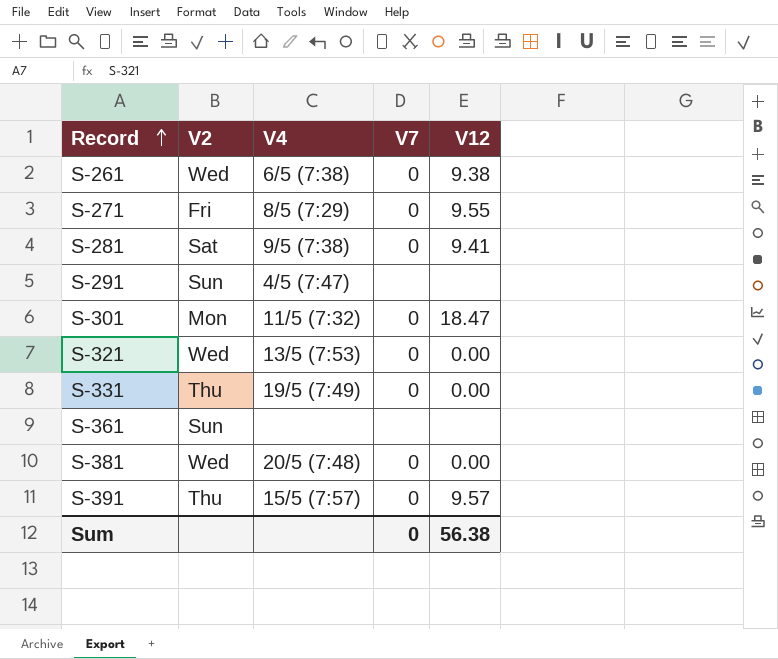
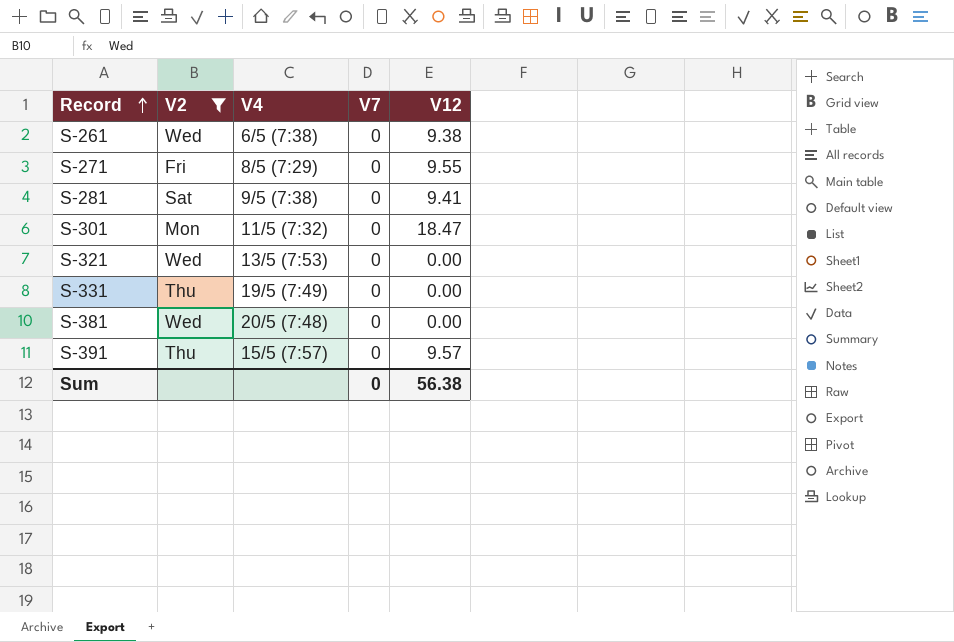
filter: none -> V2 != Sun

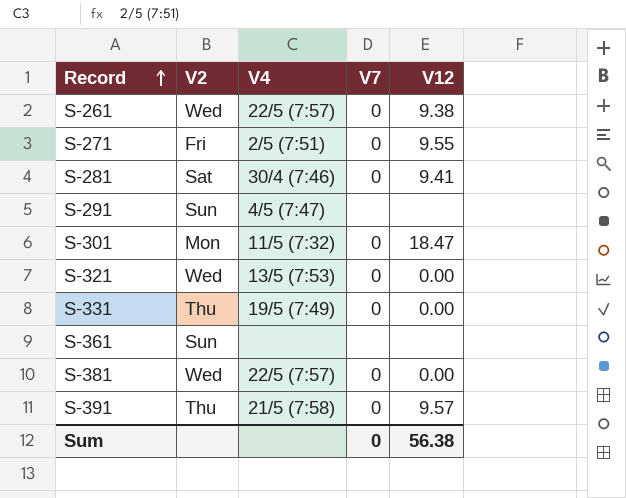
filter: V2 != Sun -> none
S-261 | V4: 6/5 (7:38) -> 22/5 (7:57)
S-271 | V4: 8/5 (7:29) -> 2/5 (7:51)
S-281 | V4: 9/5 (7:38) -> 30/4 (7:46)
S-381 | V4: 20/5 (7:48) -> 22/5 (7:57)
S-391 | V4: 15/5 (7:57) -> 21/5 (7:58)

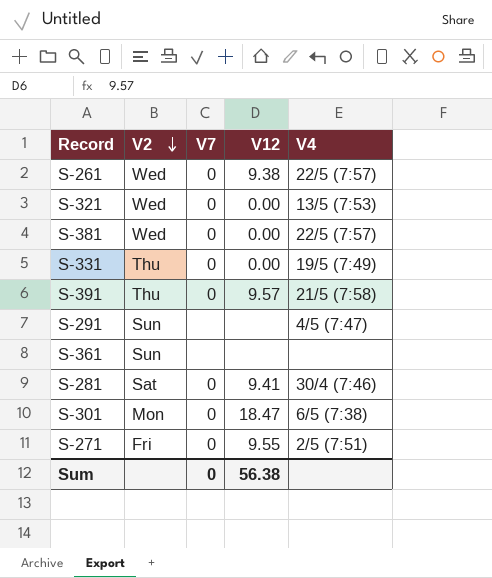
row order: Record ascending -> V2 descending
column V4 | position: 3 -> 5
S-301 | V4: 11/5 (7:32) -> 6/5 (7:38)

